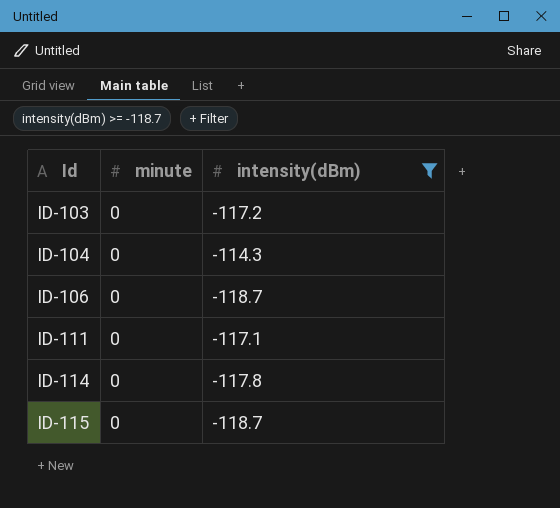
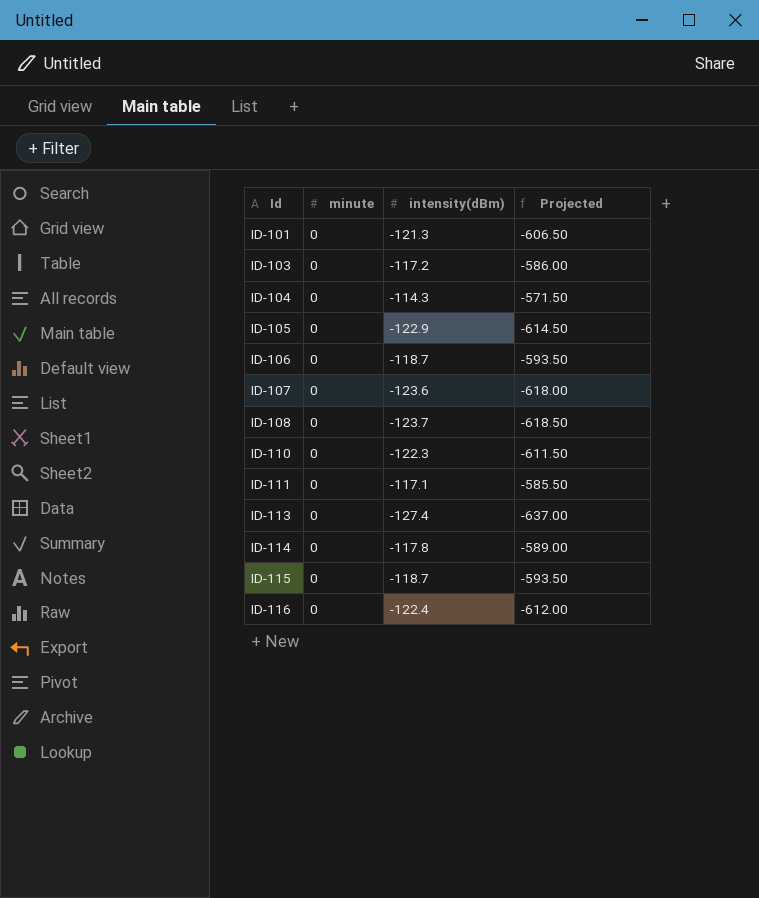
filter: intensity(dBm) >= -118.7 -> none
column Projected | formula: none -> [intensity(dBm)] * 5

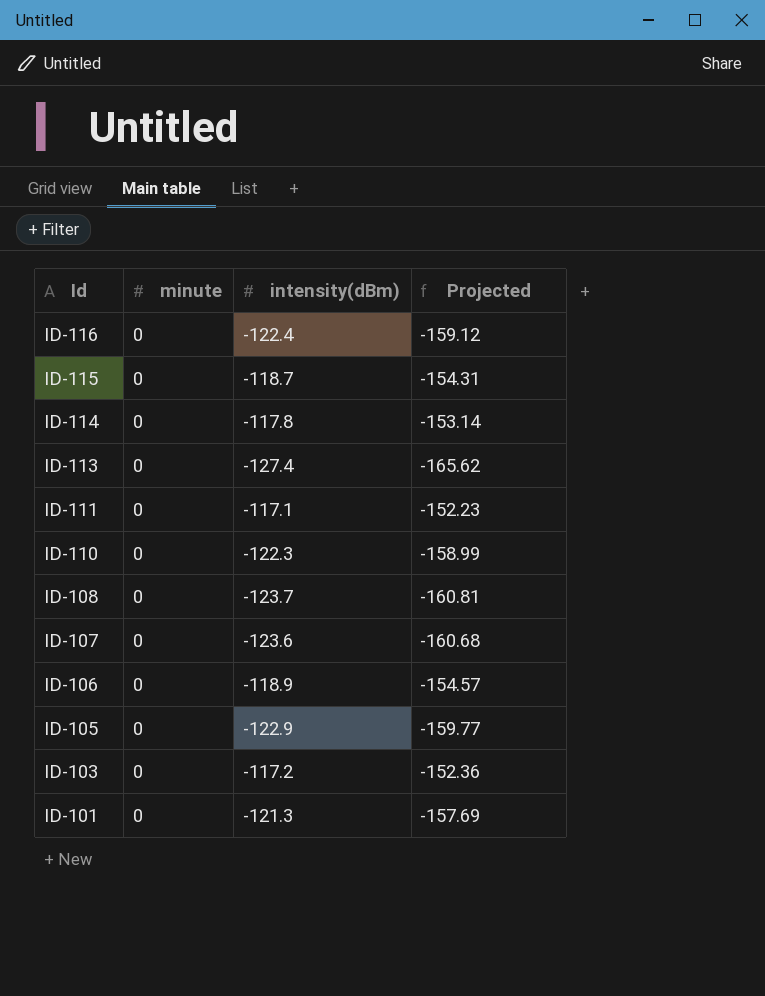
row order: Id ascending -> Id descending
column Projected | formula: [intensity(dBm)] * 5 -> [intensity(dBm)] * 1.3
row ID-104: 0 | -114.3 | -571.50 -> none
ID-106 | intensity(dBm): -118.7 -> -118.9

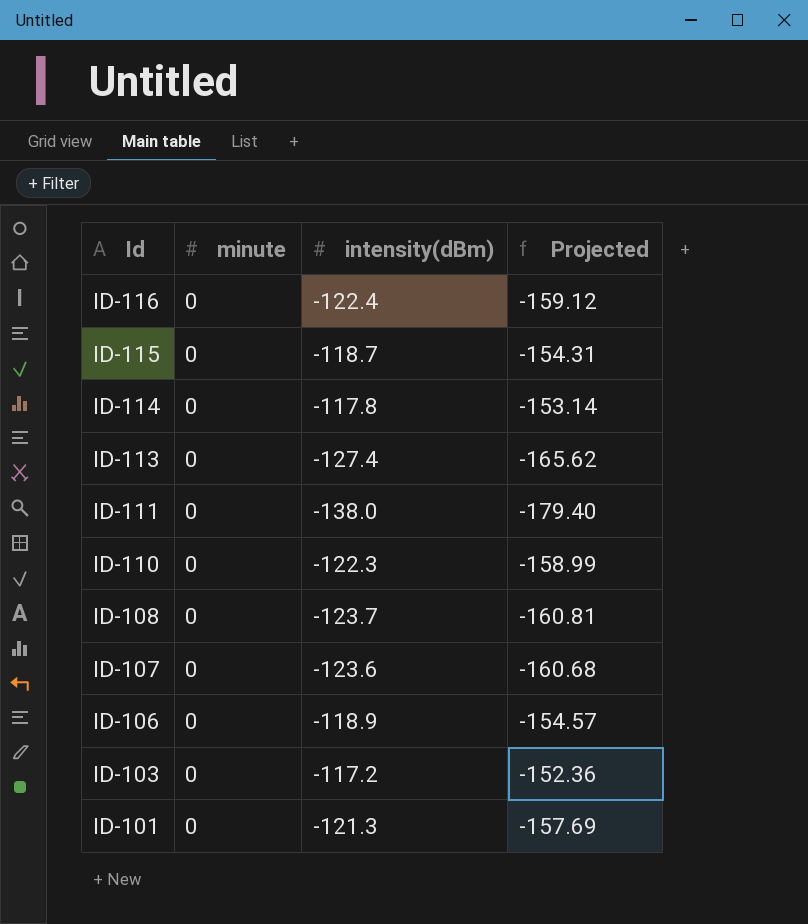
row ID-105: 0 | -122.9 | -159.77 -> none
ID-111 | intensity(dBm): -117.1 -> -138.0
ID-111 | Projected: -152.23 -> -179.40

